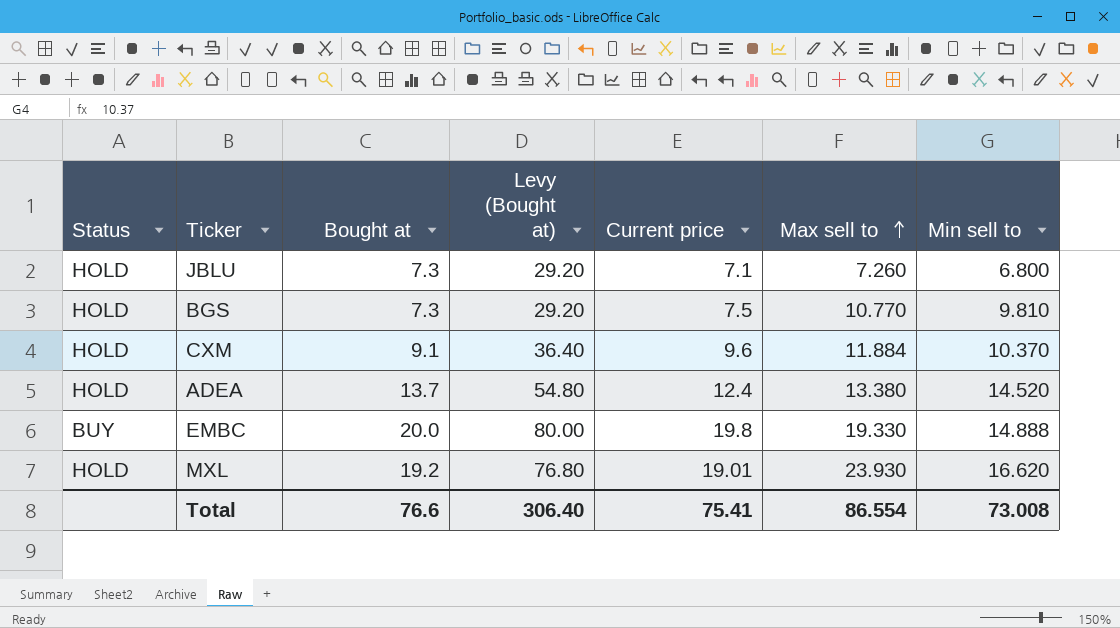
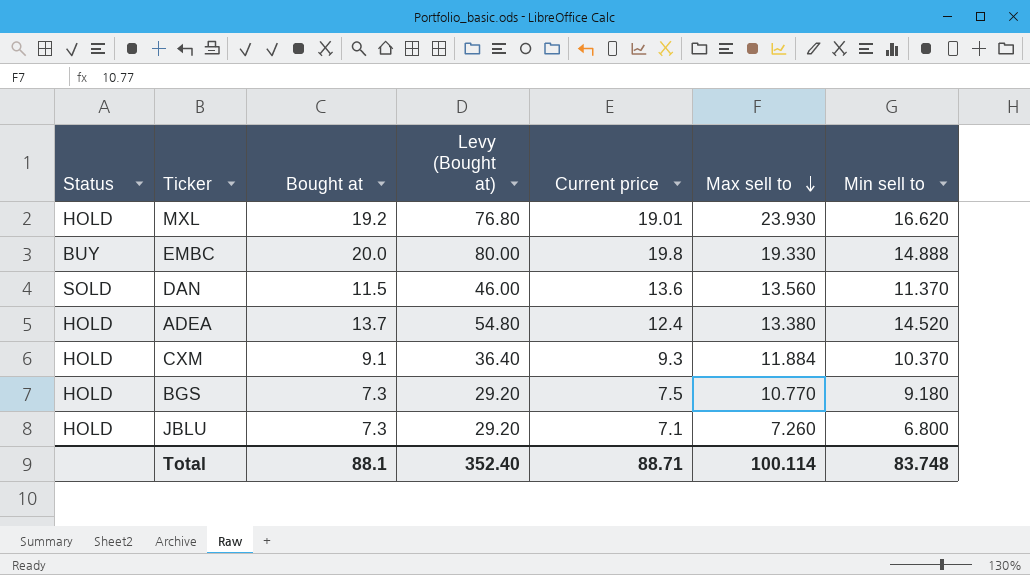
row order: Max sell to ascending -> Max sell to descending
row DAN: none -> SOLD | 11.5 | 46.00 | 13.6 | 13.560 | 11.370
CXM | Current price: 9.6 -> 9.3
BGS | Min sell to: 9.810 -> 9.180
Total | Bought at: 76.6 -> 88.1
Total | Levy (Bought at): 306.40 -> 352.40
Total | Current price: 75.41 -> 88.71
Total | Max sell to: 86.554 -> 100.114
Total | Min sell to: 73.008 -> 83.748

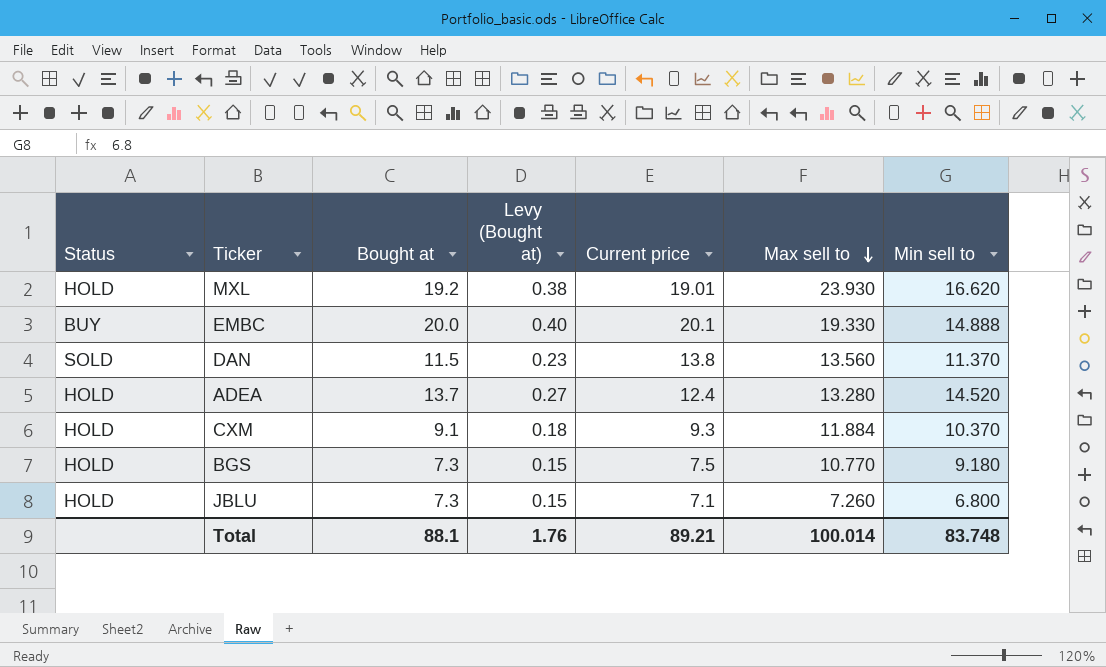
column Levy (Bought at) | formula: [Bought at] * 4 -> [Bought at] * 0.02
EMBC | Current price: 19.8 -> 20.1
DAN | Current price: 13.6 -> 13.8
ADEA | Max sell to: 13.380 -> 13.280
Total | Levy (Bought at): 352.40 -> 1.76
Total | Current price: 88.71 -> 89.21
Total | Max sell to: 100.114 -> 100.014

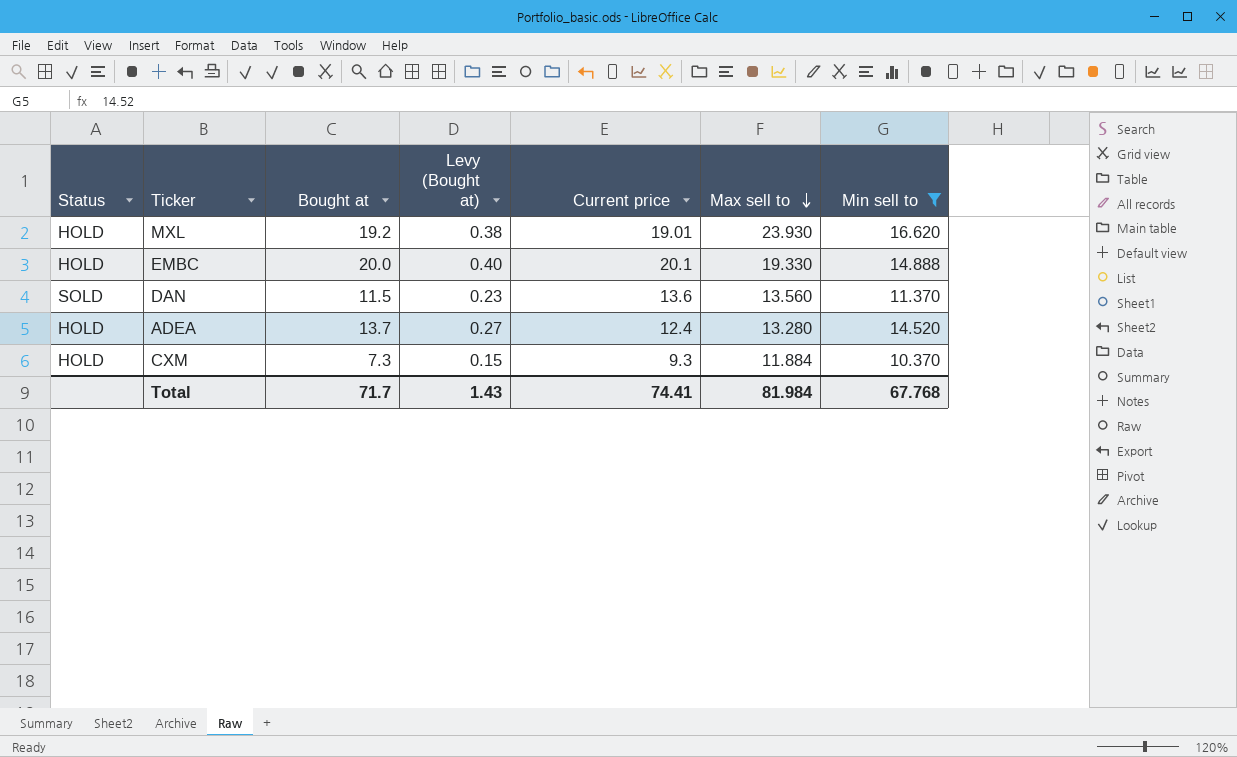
filter: none -> Min sell to >= 10.370
EMBC | Status: BUY -> HOLD
DAN | Current price: 13.8 -> 13.6
CXM | Bought at: 9.1 -> 7.3
CXM | Levy (Bought at): 0.18 -> 0.15
Total | Bought at: 88.1 -> 71.7
Total | Levy (Bought at): 1.76 -> 1.43
Total | Current price: 89.21 -> 74.41
Total | Max sell to: 100.014 -> 81.984
Total | Min sell to: 83.748 -> 67.768

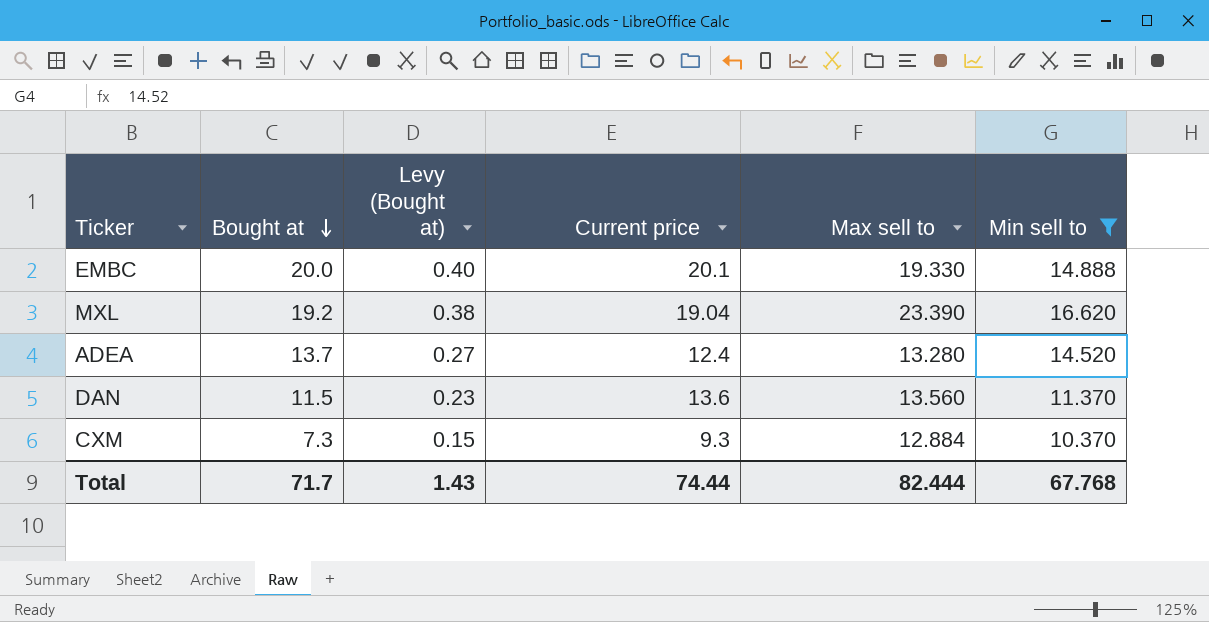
row order: Max sell to descending -> Bought at descending
column Status | position: 1 -> none
MXL | Current price: 19.01 -> 19.04
MXL | Max sell to: 23.930 -> 23.390
CXM | Max sell to: 11.884 -> 12.884
Total | Current price: 74.41 -> 74.44
Total | Max sell to: 81.984 -> 82.444

